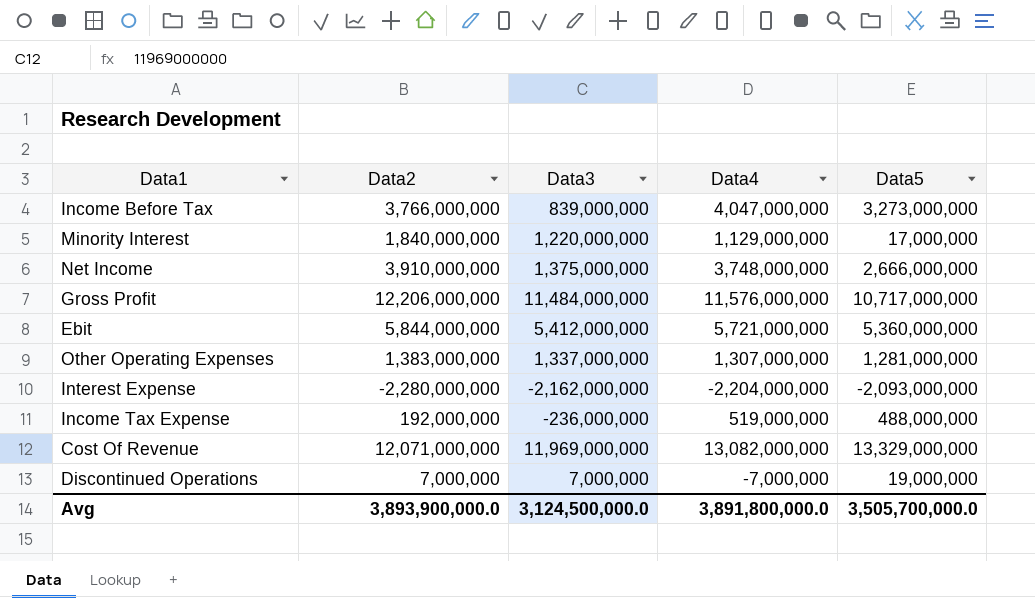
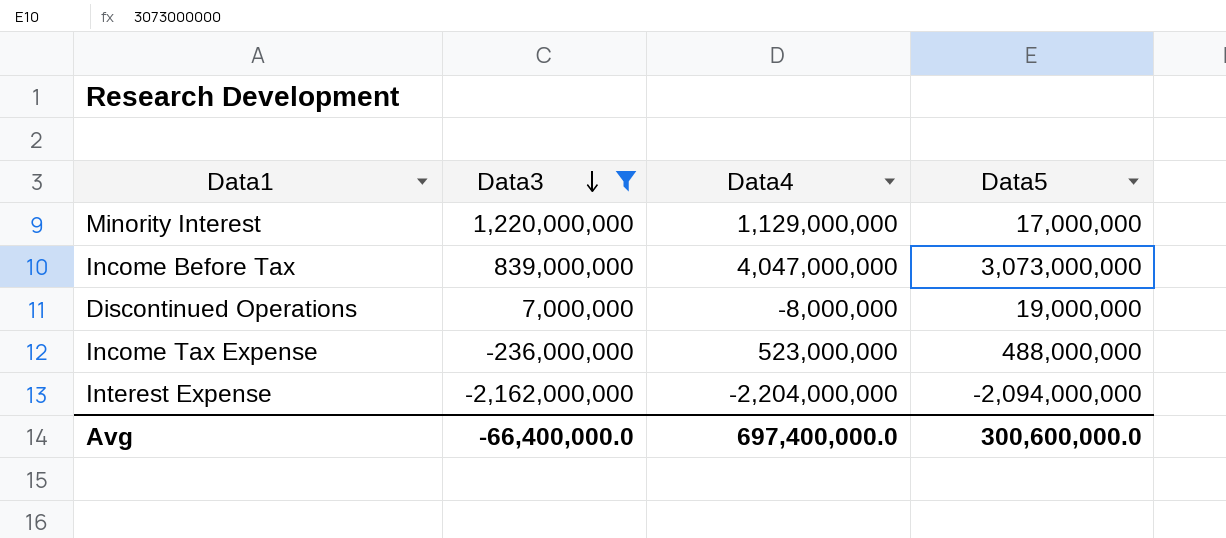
filter: none -> Data3 <= 1,220,000,000
row order: none -> Data3 descending
column Data2 | position: 2 -> none
Income Before Tax | Data5: 3,273,000,000 -> 3,073,000,000
Discontinued Operations | Data4: -7,000,000 -> -8,000,000
Income Tax Expense | Data4: 519,000,000 -> 523,000,000
Interest Expense | Data5: -2,093,000,000 -> -2,094,000,000
Avg | Data3: 3,124,500,000.0 -> -66,400,000.0
Avg | Data4: 3,891,800,000.0 -> 697,400,000.0
Avg | Data5: 3,505,700,000.0 -> 300,600,000.0

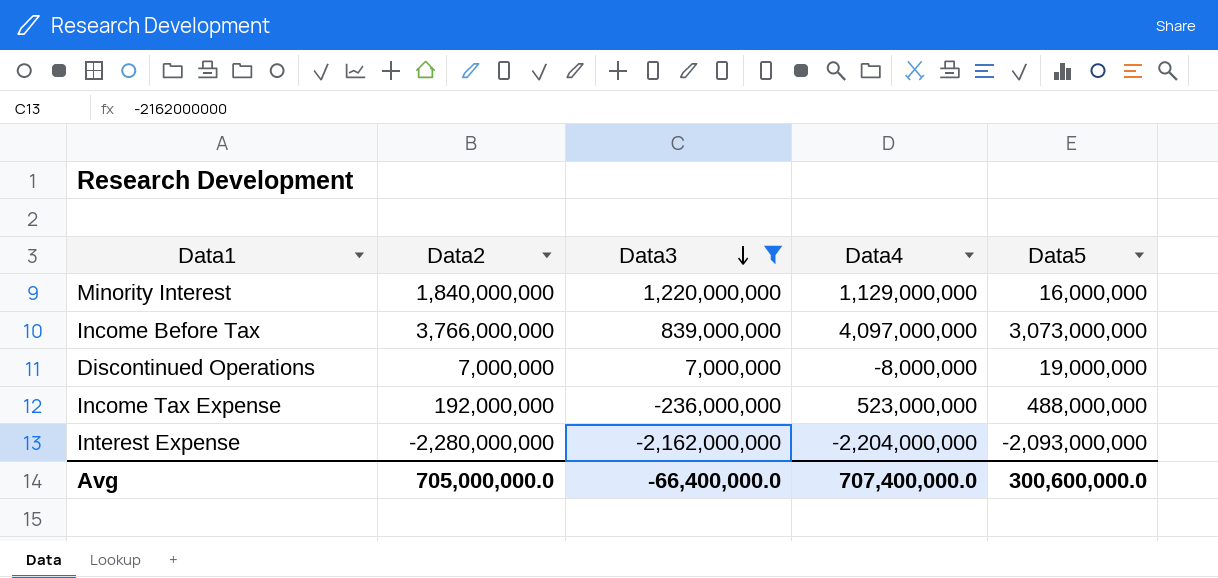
column Data2 | position: none -> 2
Minority Interest | Data5: 17,000,000 -> 16,000,000
Income Before Tax | Data4: 4,047,000,000 -> 4,097,000,000
Interest Expense | Data5: -2,094,000,000 -> -2,093,000,000
Avg | Data4: 697,400,000.0 -> 707,400,000.0

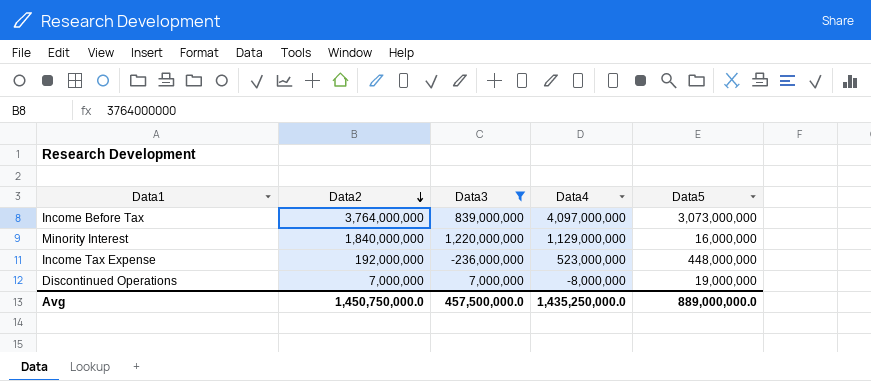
row order: Data3 descending -> Data2 descending
row Interest Expense: -2,280,000,000 | -2,162,000,000 | -2,204,000,000 | -2,093,000,000 -> none
Income Before Tax | Data2: 3,766,000,000 -> 3,764,000,000
Income Tax Expense | Data5: 488,000,000 -> 448,000,000
Avg | Data2: 705,000,000.0 -> 1,450,750,000.0
Avg | Data3: -66,400,000.0 -> 457,500,000.0
Avg | Data4: 707,400,000.0 -> 1,435,250,000.0
Avg | Data5: 300,600,000.0 -> 889,000,000.0

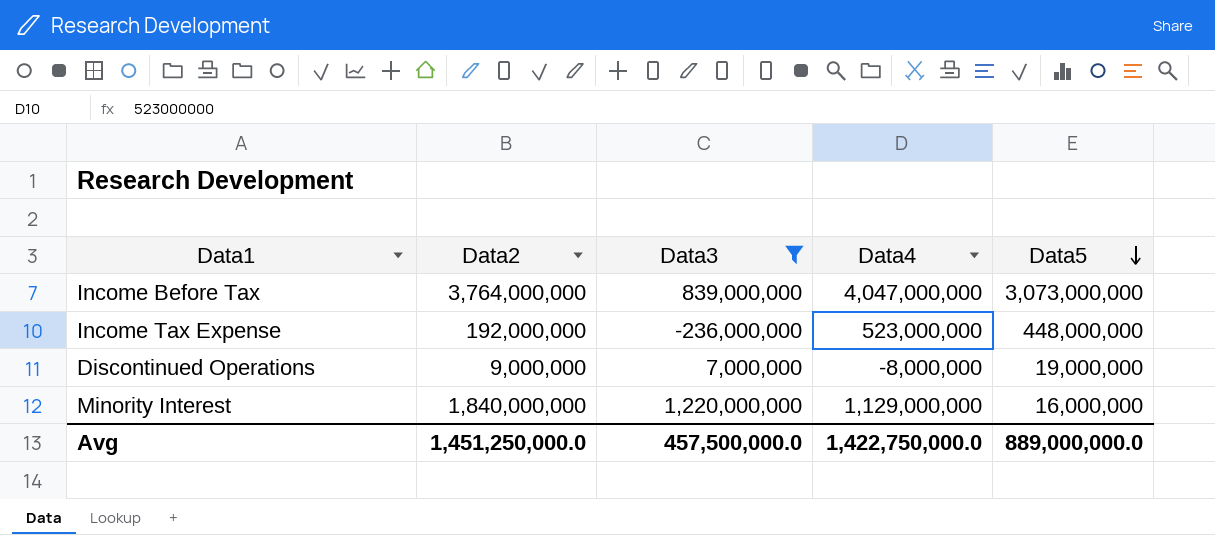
row order: Data2 descending -> Data5 descending
Income Before Tax | Data4: 4,097,000,000 -> 4,047,000,000
Discontinued Operations | Data2: 7,000,000 -> 9,000,000
Avg | Data2: 1,450,750,000.0 -> 1,451,250,000.0
Avg | Data4: 1,435,250,000.0 -> 1,422,750,000.0

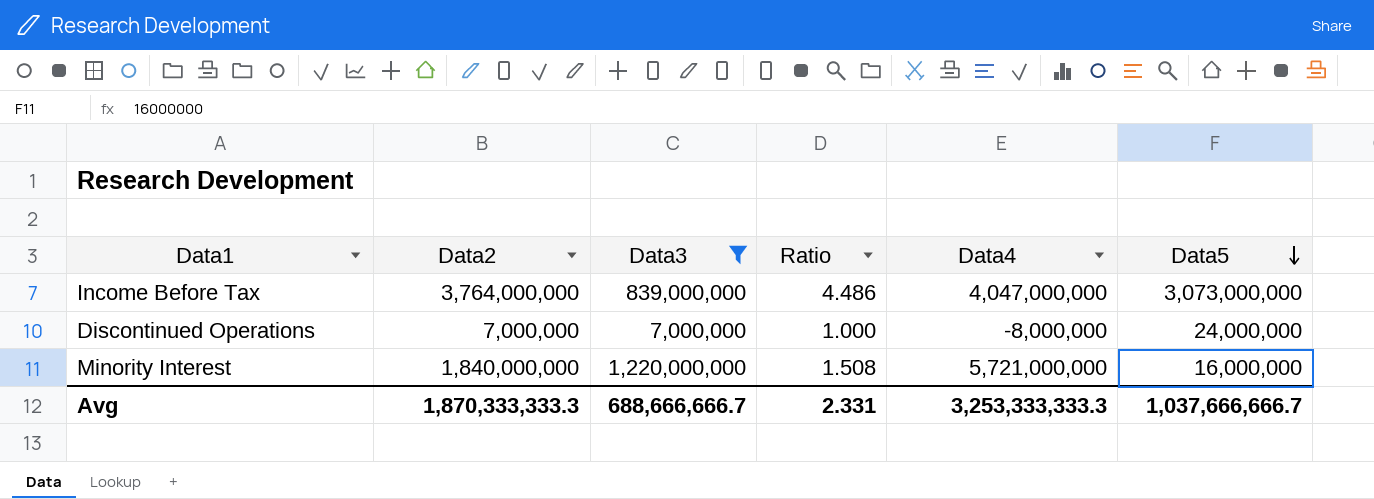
column Ratio | formula: none -> [Data2] / [Data3]
row Income Tax Expense: 192,000,000 | -236,000,000 | 523,000,000 | 448,000,000 -> none
Discontinued Operations | Data2: 9,000,000 -> 7,000,000
Discontinued Operations | Data5: 19,000,000 -> 24,000,000
Minority Interest | Data4: 1,129,000,000 -> 5,721,000,000
Avg | Data2: 1,451,250,000.0 -> 1,870,333,333.3
Avg | Data3: 457,500,000.0 -> 688,666,666.7
Avg | Data4: 1,422,750,000.0 -> 3,253,333,333.3
Avg | Data5: 889,000,000.0 -> 1,037,666,666.7

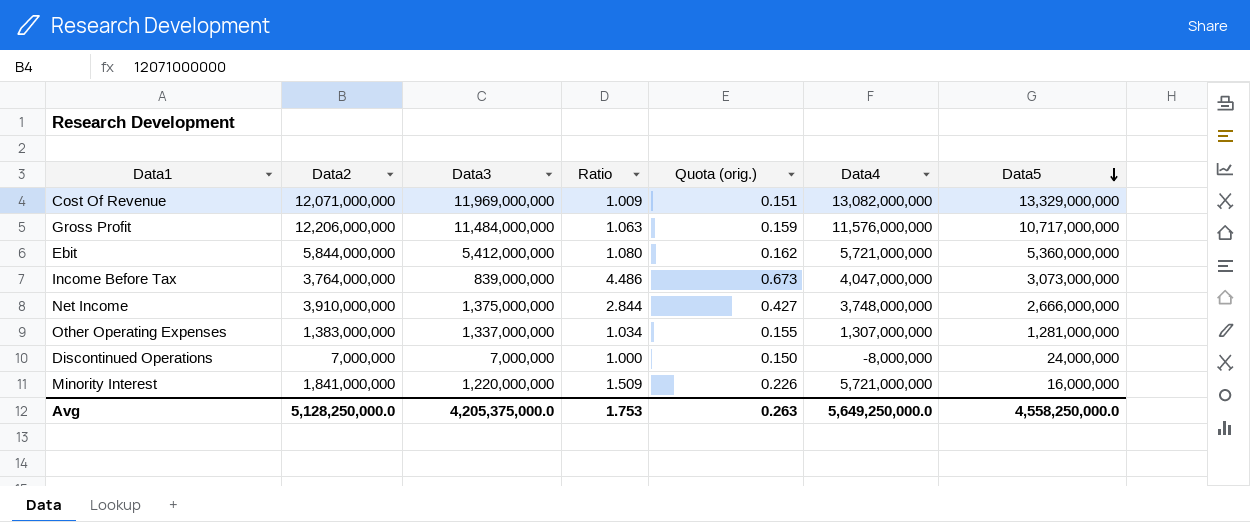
filter: Data3 <= 1,220,000,000 -> none
column Quota (orig.) | formula: none -> [Ratio] * 0.15
Minority Interest | Data2: 1,840,000,000 -> 1,841,000,000
Minority Interest | Ratio: 1.508 -> 1.509
Avg | Data2: 1,870,333,333.3 -> 5,128,250,000.0
Avg | Data3: 688,666,666.7 -> 4,205,375,000.0
Avg | Ratio: 2.331 -> 1.753
Avg | Data4: 3,253,333,333.3 -> 5,649,250,000.0
Avg | Data5: 1,037,666,666.7 -> 4,558,250,000.0

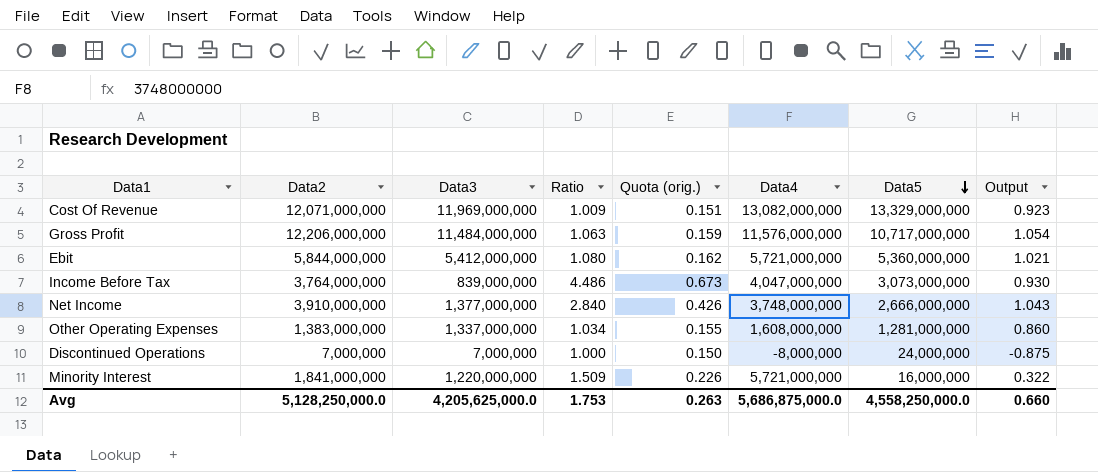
column Output | formula: none -> [Data2] / [Data4]
Net Income | Data3: 1,375,000,000 -> 1,377,000,000
Net Income | Ratio: 2.844 -> 2.840
Net Income | Quota (orig.): 0.427 -> 0.426
Other Operating Expenses | Data4: 1,307,000,000 -> 1,608,000,000
Avg | Data3: 4,205,375,000.0 -> 4,205,625,000.0
Avg | Data4: 5,649,250,000.0 -> 5,686,875,000.0

